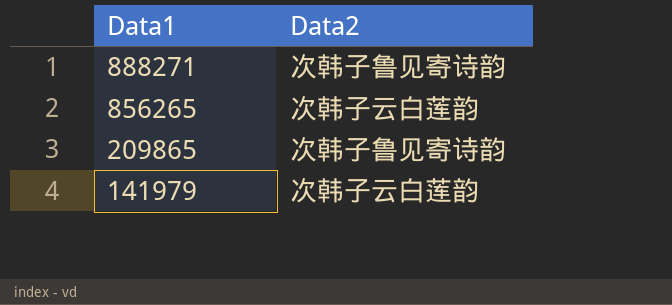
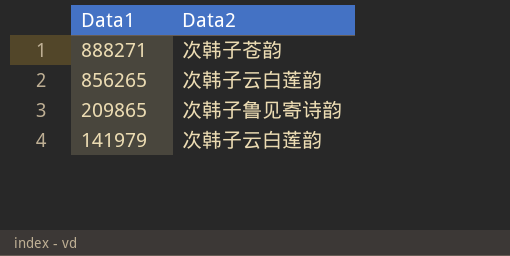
888271 | Data2: 次韩子鲁见寄诗韵 -> 次韩子苍韵

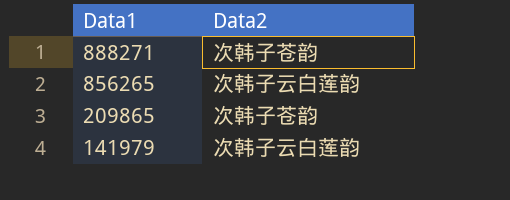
209865 | Data2: 次韩子鲁见寄诗韵 -> 次韩子苍韵

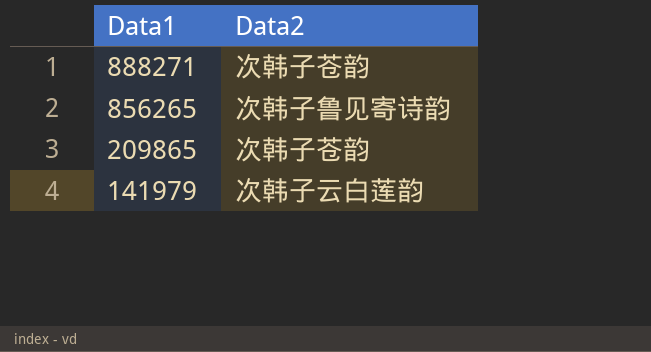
856265 | Data2: 次韩子云白莲韵 -> 次韩子鲁见寄诗韵

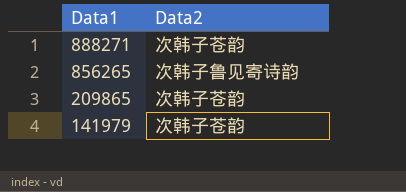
141979 | Data2: 次韩子云白莲韵 -> 次韩子苍韵

